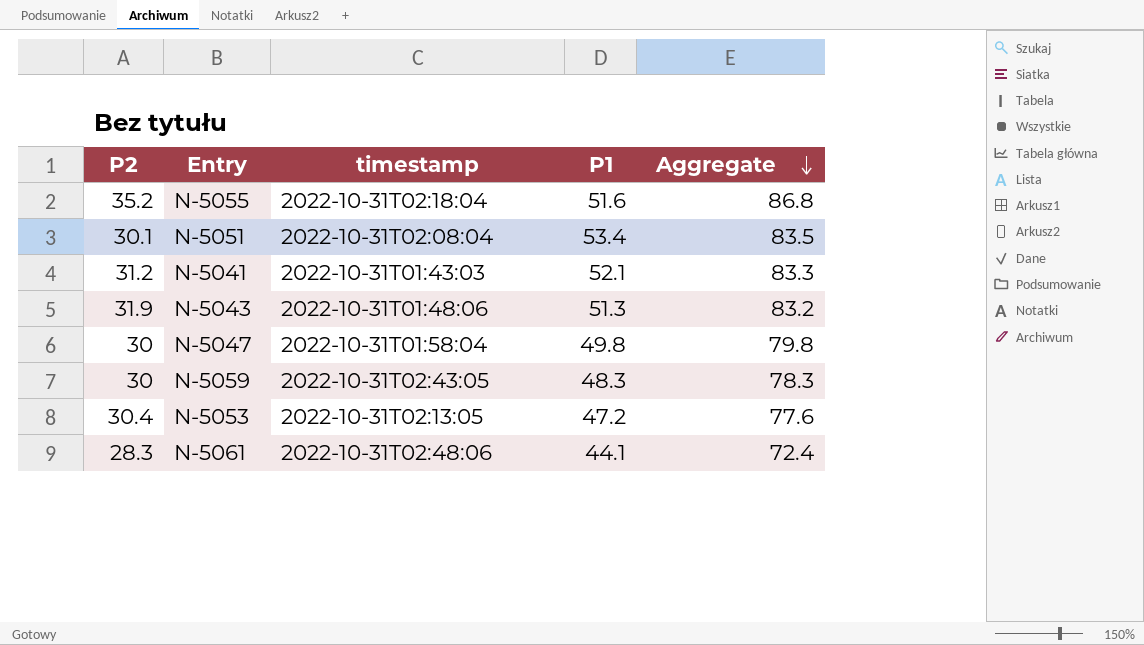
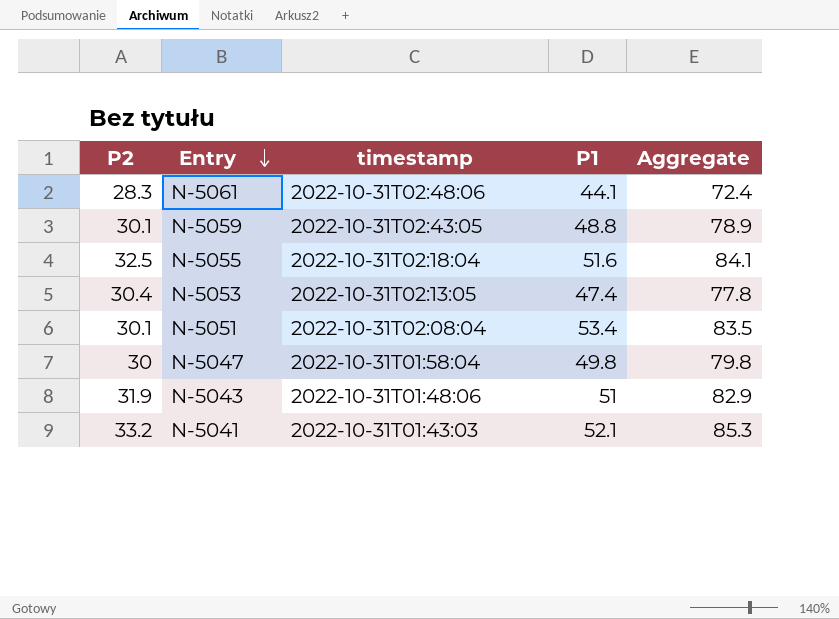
row order: Aggregate descending -> Entry descending
N-5059 | P2: 30 -> 30.1
N-5059 | P1: 48.3 -> 48.8
N-5059 | Aggregate: 78.3 -> 78.9
N-5055 | P2: 35.2 -> 32.5
N-5055 | Aggregate: 86.8 -> 84.1
N-5053 | P1: 47.2 -> 47.4
N-5053 | Aggregate: 77.6 -> 77.8
N-5043 | P1: 51.3 -> 51
N-5043 | Aggregate: 83.2 -> 82.9
N-5041 | P2: 31.2 -> 33.2
N-5041 | Aggregate: 83.3 -> 85.3

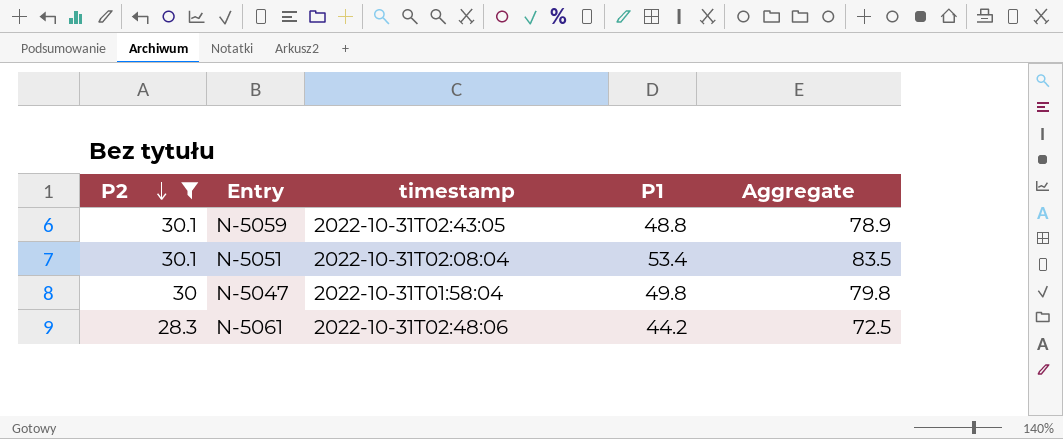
filter: none -> P2 <= 30.1
row order: Entry descending -> P2 descending
N-5061 | P1: 44.1 -> 44.2
N-5061 | Aggregate: 72.4 -> 72.5

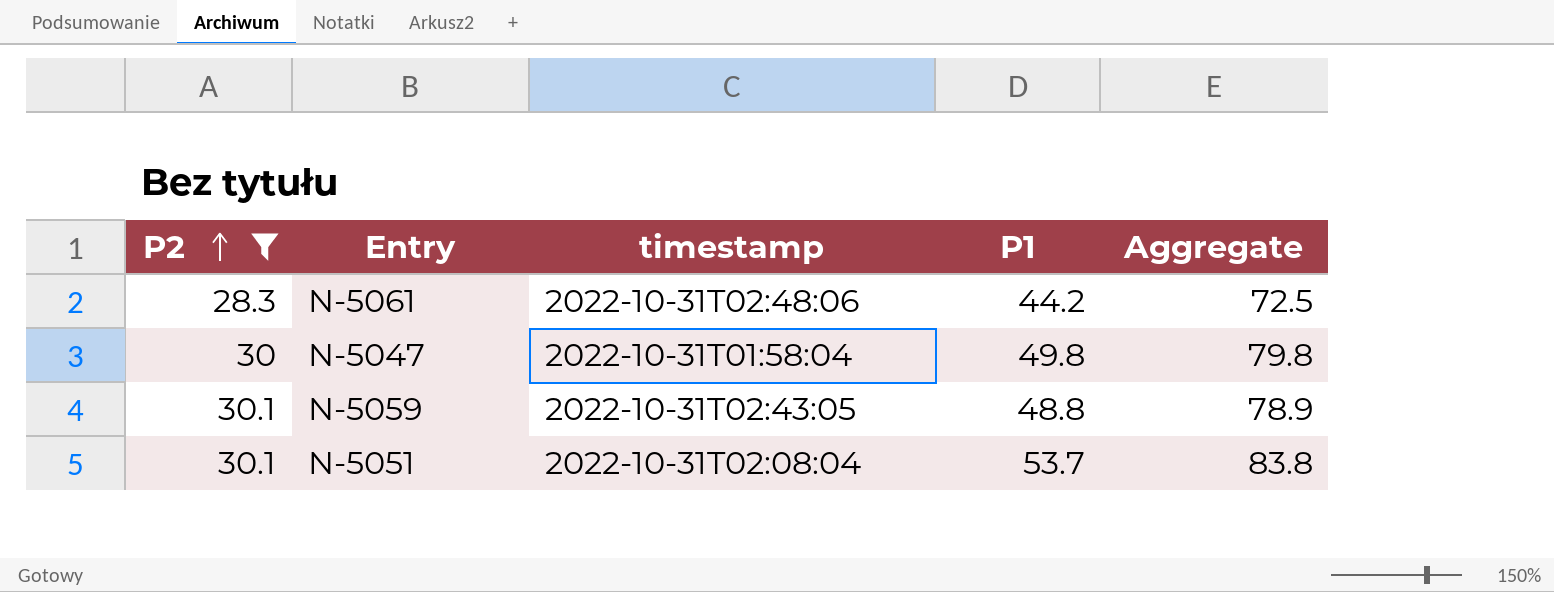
row order: P2 descending -> P2 ascending
N-5051 | P1: 53.4 -> 53.7
N-5051 | Aggregate: 83.5 -> 83.8

